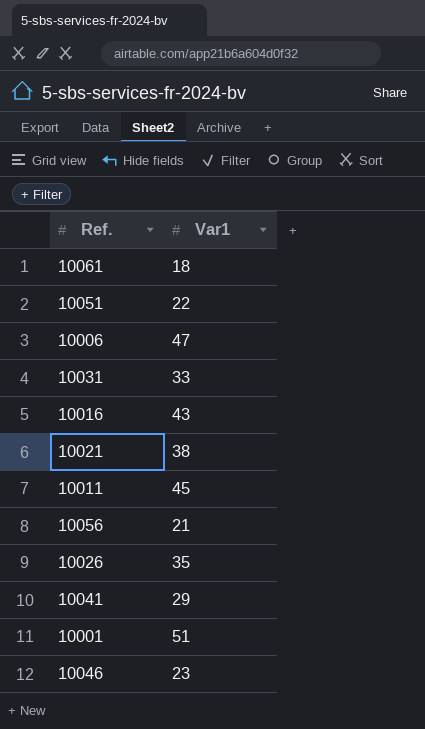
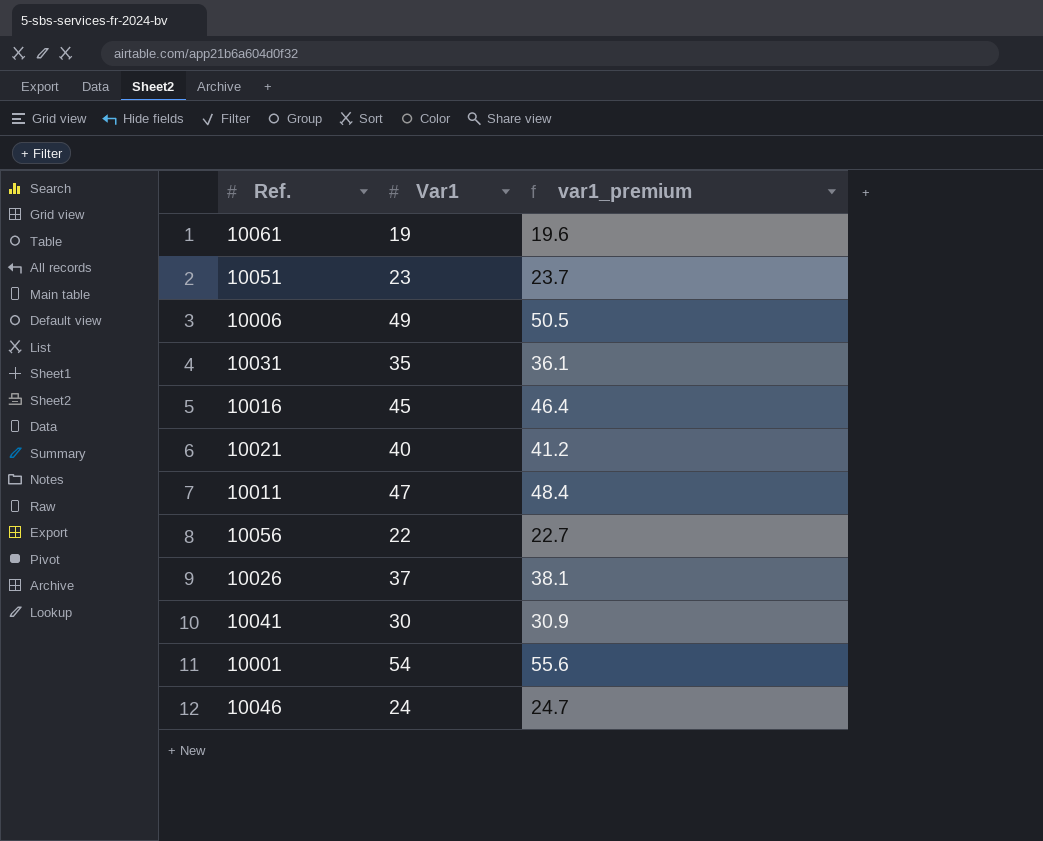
column var1_premium | formula: none -> [Var1] * 1.03
10061 | Var1: 18 -> 19
10051 | Var1: 22 -> 23
10006 | Var1: 47 -> 49
10031 | Var1: 33 -> 35
10016 | Var1: 43 -> 45
10021 | Var1: 38 -> 40
10011 | Var1: 45 -> 47
10056 | Var1: 21 -> 22
10026 | Var1: 35 -> 37
10041 | Var1: 29 -> 30
10001 | Var1: 51 -> 54
10046 | Var1: 23 -> 24

